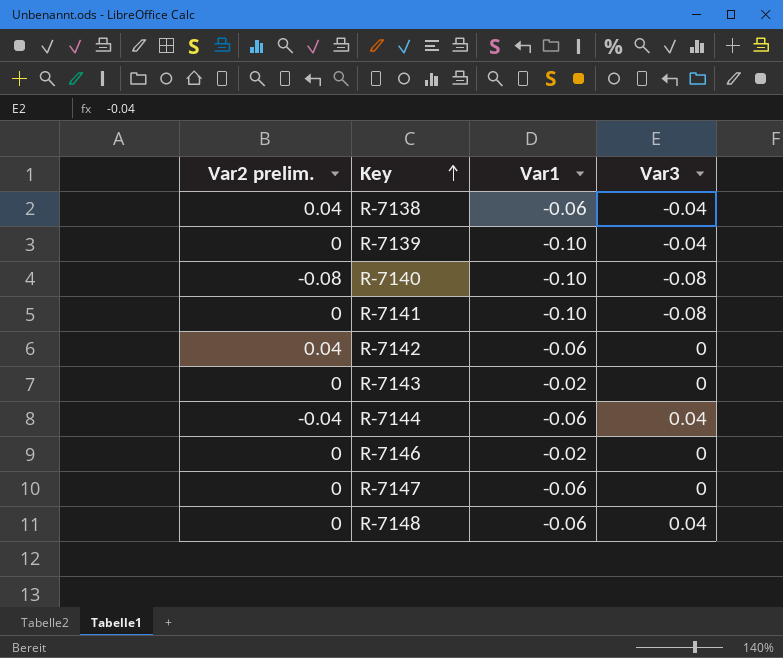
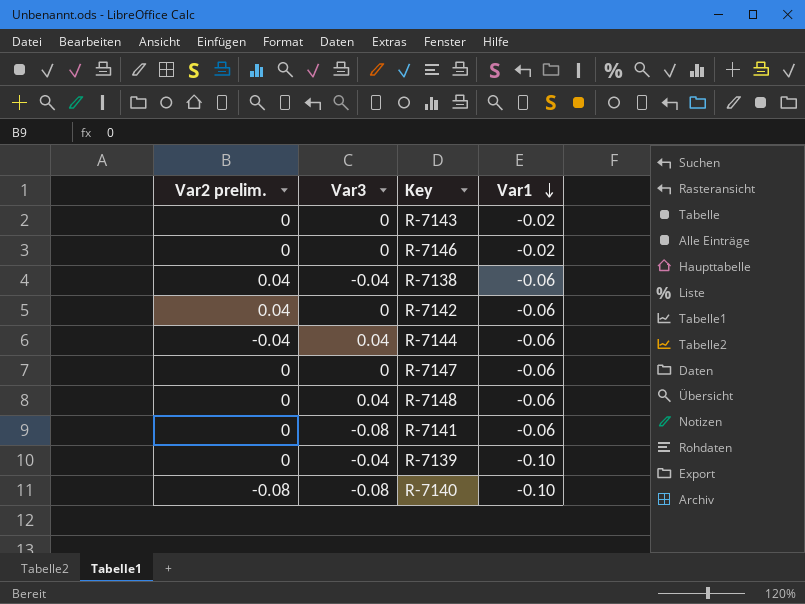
row order: Key ascending -> Var1 descending
column Var3 | position: 4 -> 2
R-7141 | Var1: -0.10 -> -0.06

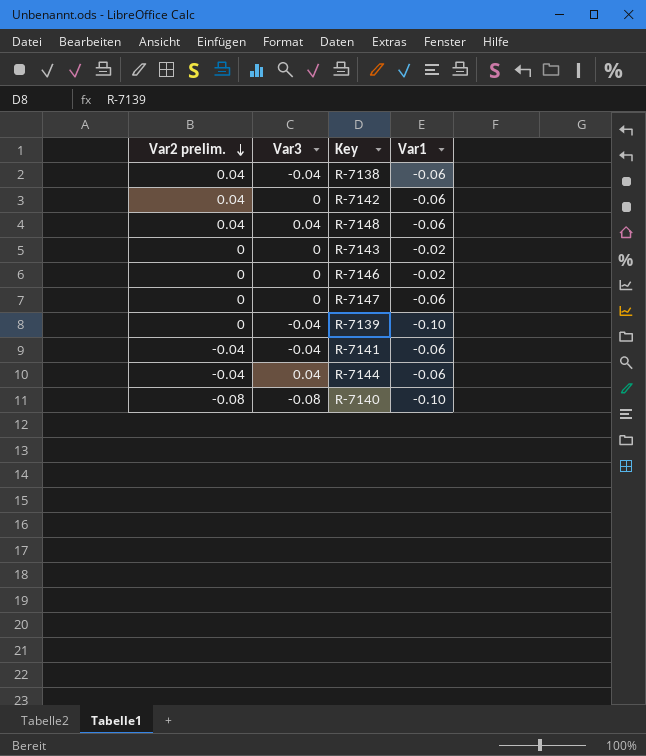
row order: Var1 descending -> Var2 prelim. descending
R-7148 | Var2 prelim.: 0 -> 0.04
R-7141 | Var2 prelim.: 0 -> -0.04
R-7141 | Var3: -0.08 -> -0.04

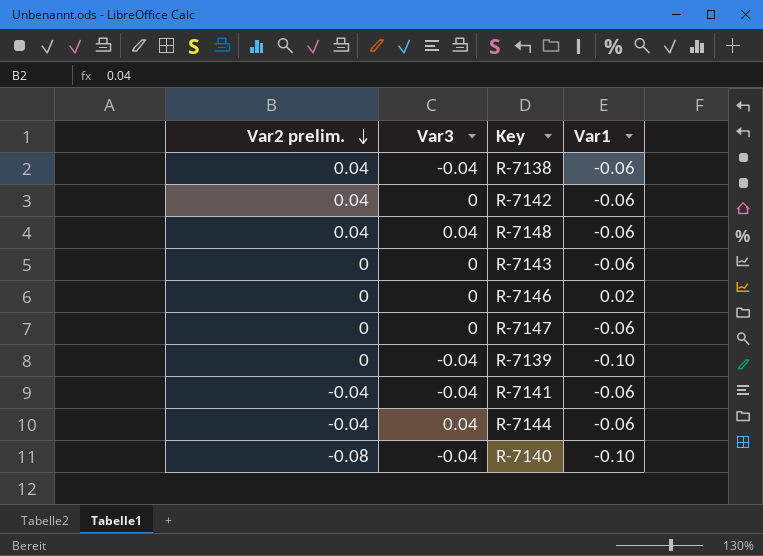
R-7143 | Var1: -0.02 -> -0.06
R-7146 | Var1: -0.02 -> 0.02
R-7140 | Var3: -0.08 -> -0.04

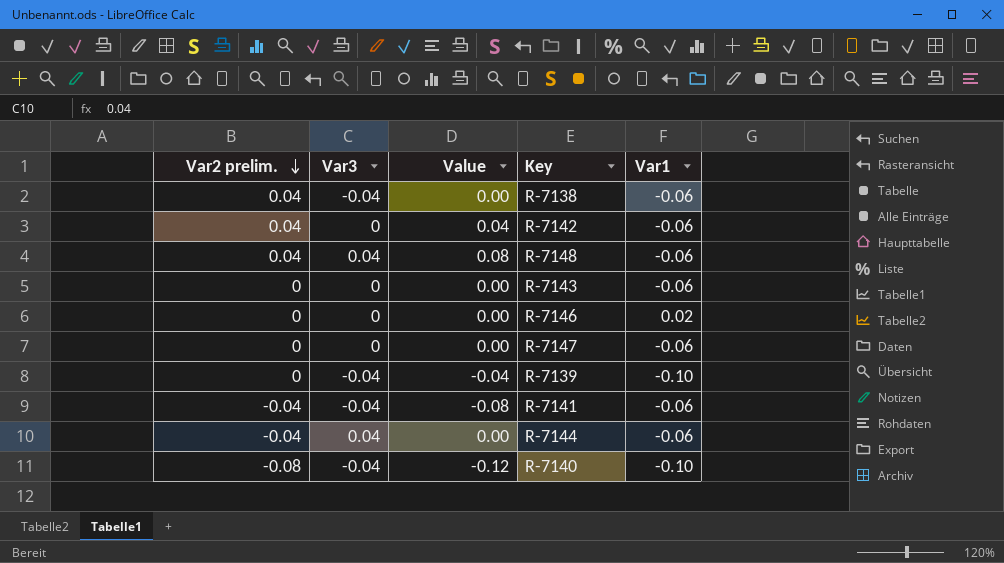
column Value | formula: none -> [Var2 prelim.] + [Var3]

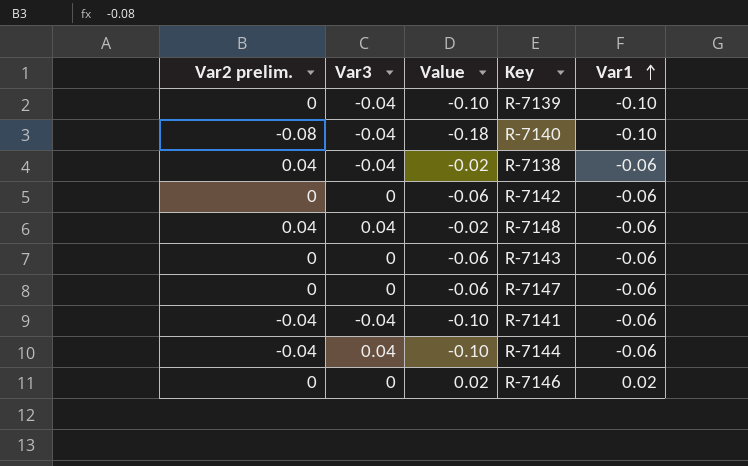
row order: Var2 prelim. descending -> Var1 ascending
column Value | formula: [Var2 prelim.] + [Var3] -> [Var2 prelim.] + [Var1]
R-7142 | Var2 prelim.: 0.04 -> 0

